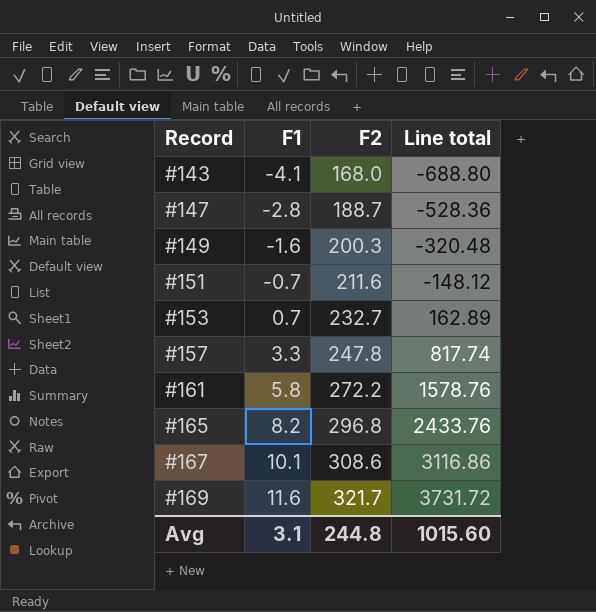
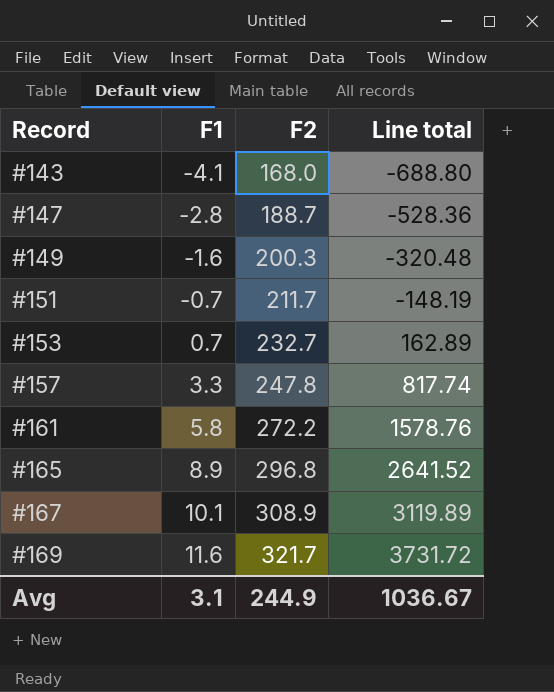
#151 | F2: 211.6 -> 211.7
#151 | Line total: -148.12 -> -148.19
#165 | F1: 8.2 -> 8.9
#165 | Line total: 2433.76 -> 2641.52
#167 | F2: 308.6 -> 308.9
#167 | Line total: 3116.86 -> 3119.89
Avg | F2: 244.8 -> 244.9
Avg | Line total: 1015.60 -> 1036.67

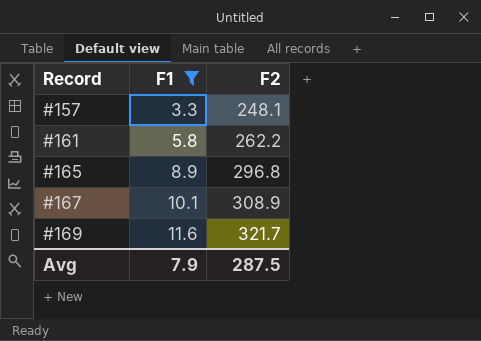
filter: none -> F1 >= 3.3
column Line total | formula: [F1] * [F2] -> none
#157 | F2: 247.8 -> 248.1
#161 | F2: 272.2 -> 262.2
Avg | F1: 3.1 -> 7.9
Avg | F2: 244.9 -> 287.5

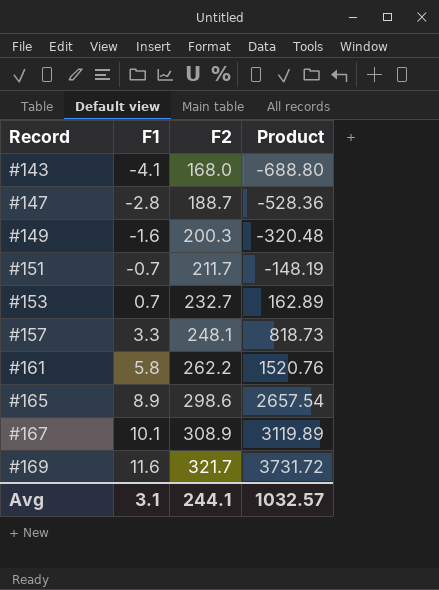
filter: F1 >= 3.3 -> none
column Product | formula: none -> [F1] * [F2]
#165 | F2: 296.8 -> 298.6
Avg | F1: 7.9 -> 3.1
Avg | F2: 287.5 -> 244.1

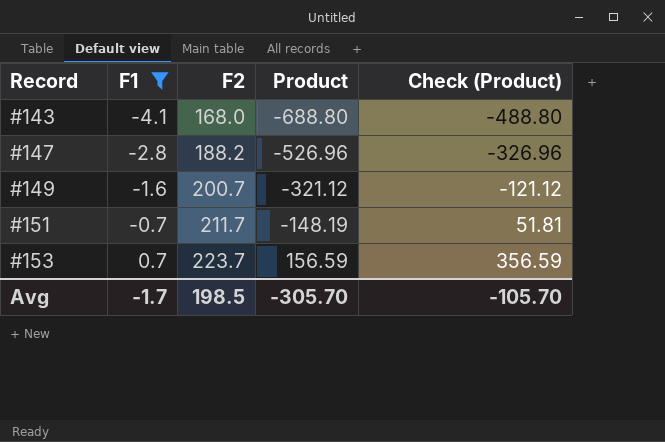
filter: none -> F1 <= 0.7
column Check (Product) | formula: none -> [Product] + 200
#147 | F2: 188.7 -> 188.2
#147 | Product: -528.36 -> -526.96
#149 | F2: 200.3 -> 200.7
#149 | Product: -320.48 -> -321.12
#153 | F2: 232.7 -> 223.7
#153 | Product: 162.89 -> 156.59
Avg | F1: 3.1 -> -1.7
Avg | F2: 244.1 -> 198.5
Avg | Product: 1032.57 -> -305.70

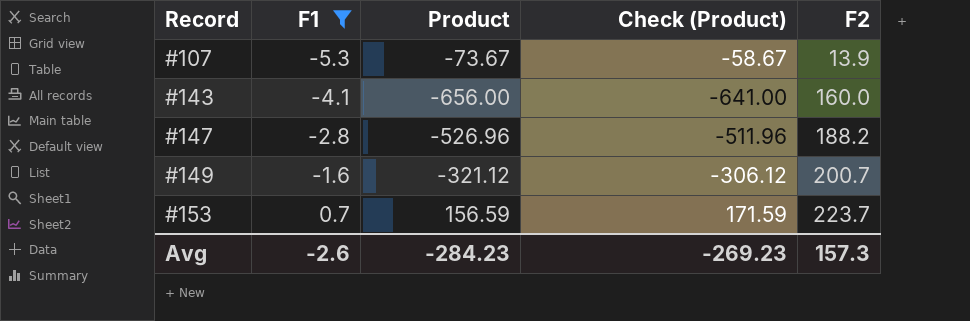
column Check (Product) | formula: [Product] + 200 -> [Product] + 15
column F2 | position: 3 -> 5
row #151: -0.7 | 211.7 | -148.19 | 51.81 -> none
row #107: none -> -5.3 | -73.67 | -58.67 | 13.9
#143 | Product: -688.80 -> -656.00
#143 | F2: 168.0 -> 160.0
Avg | F1: -1.7 -> -2.6
Avg | Product: -305.70 -> -284.23
Avg | Check (Product): -105.70 -> -269.23
Avg | F2: 198.5 -> 157.3

